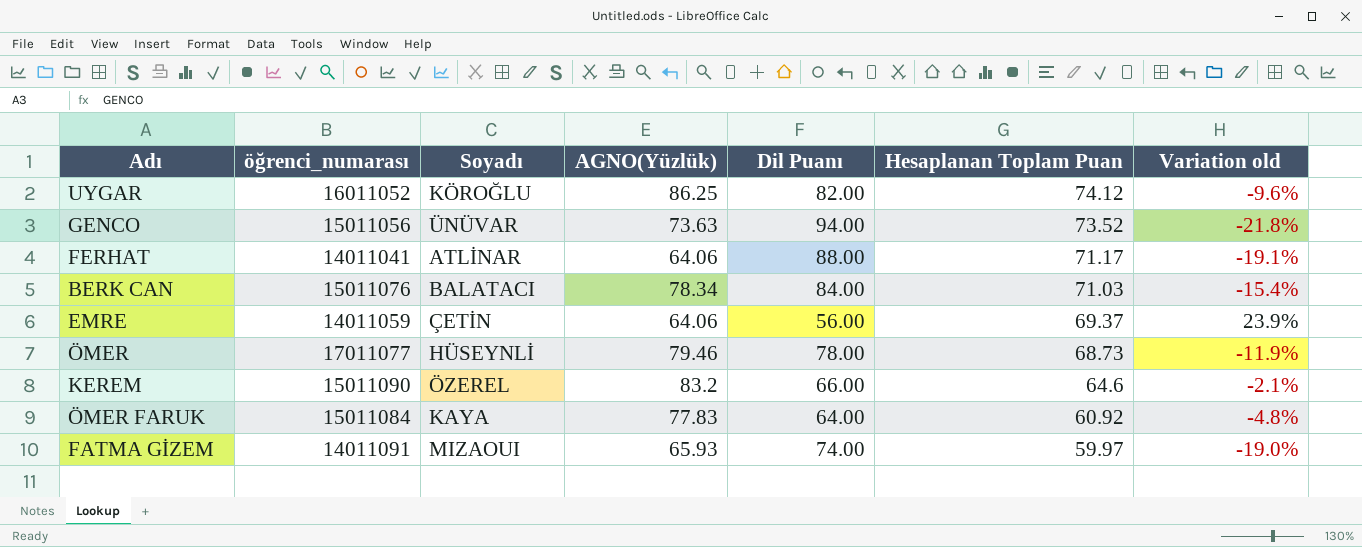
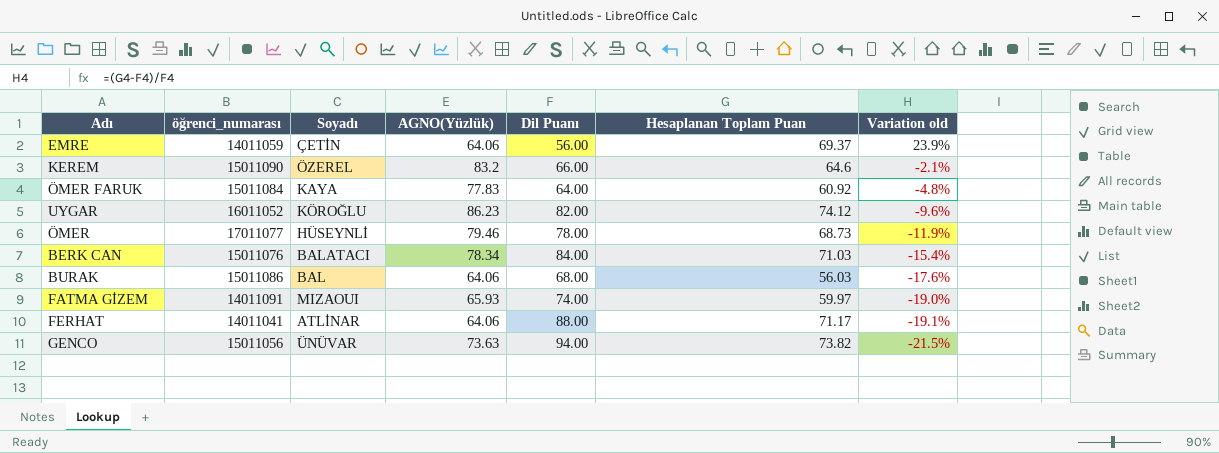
row order: Hesaplanan Toplam Puan descending -> Variation old descending
UYGAR | AGNO(Yüzlük): 86.25 -> 86.23
row BURAK: none -> 15011086 | BAL | 64.06 | 68.00 | 56.03 | -17.6%
GENCO | Hesaplanan Toplam Puan: 73.52 -> 73.82
GENCO | Variation old: -21.8% -> -21.5%

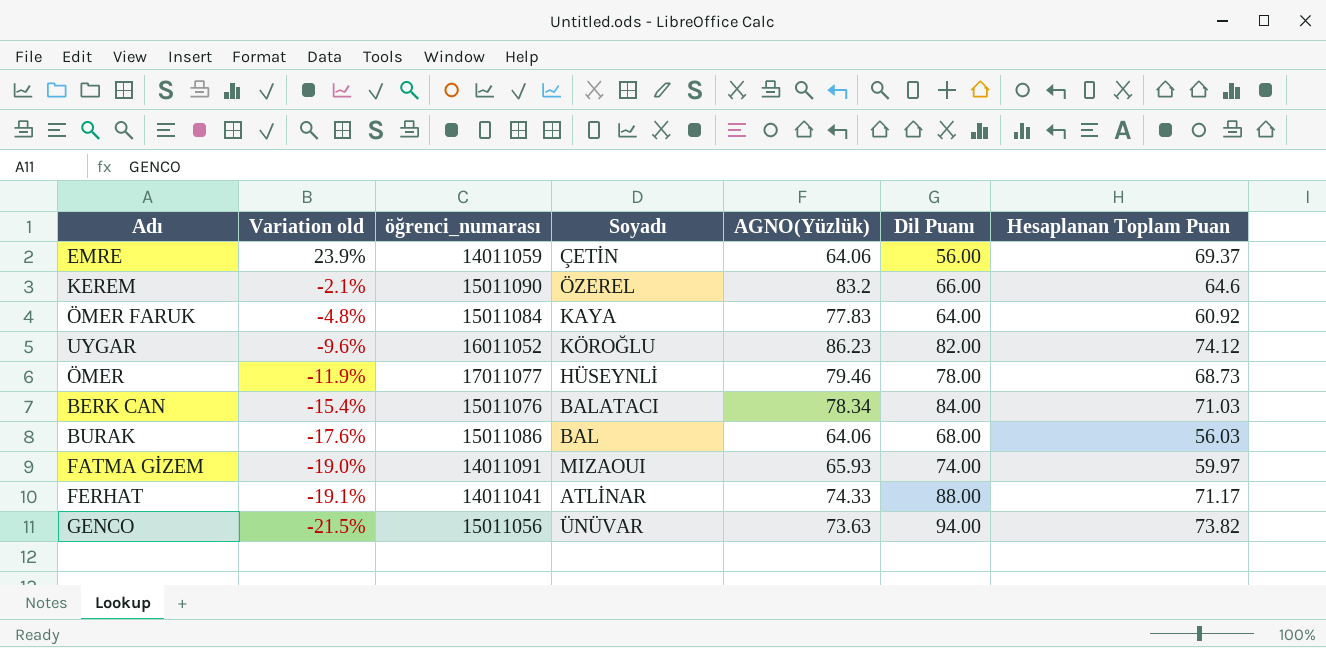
column Variation old | position: 7 -> 2
FERHAT | AGNO(Yüzlük): 64.06 -> 74.33

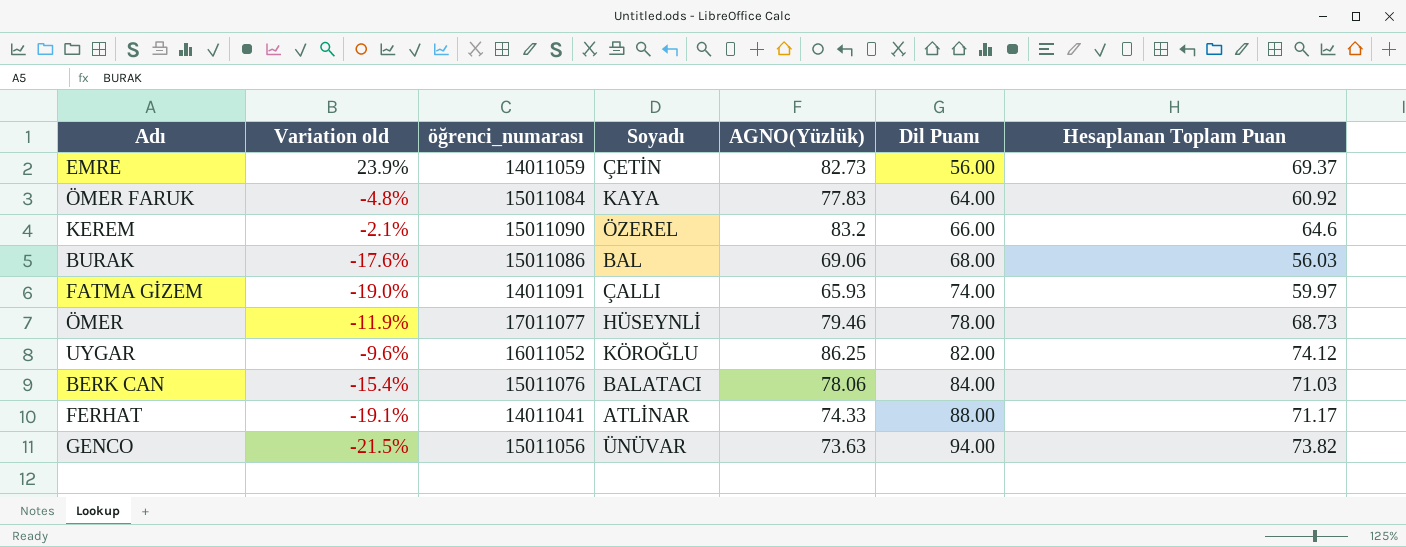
row order: Variation old descending -> Dil Puanı ascending
EMRE | AGNO(Yüzlük): 64.06 -> 82.73
BURAK | AGNO(Yüzlük): 64.06 -> 69.06
FATMA GİZEM | Soyadı: MIZAOUI -> ÇALLI
UYGAR | AGNO(Yüzlük): 86.23 -> 86.25
BERK CAN | AGNO(Yüzlük): 78.34 -> 78.06

